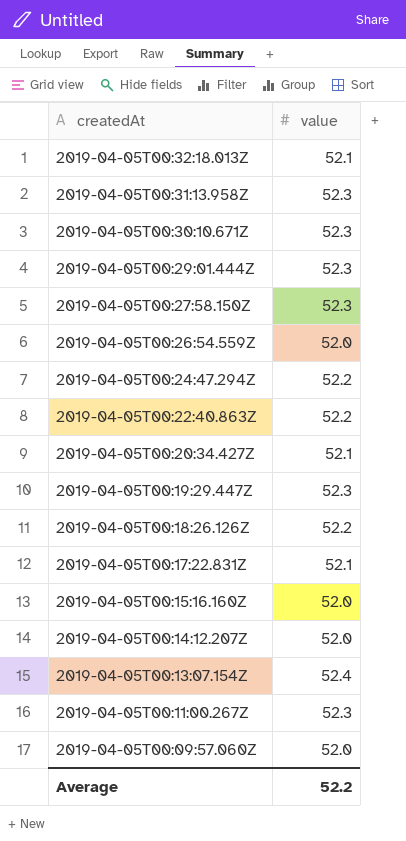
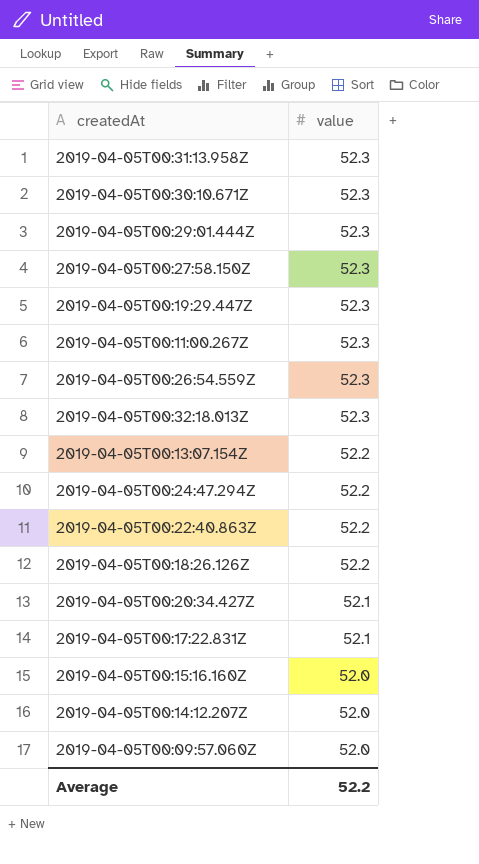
row order: createdAt descending -> value descending
2019-04-05T00:26:54.559Z | value: 52.0 -> 52.3
2019-04-05T00:32:18.013Z | value: 52.1 -> 52.3
2019-04-05T00:13:07.154Z | value: 52.4 -> 52.2

